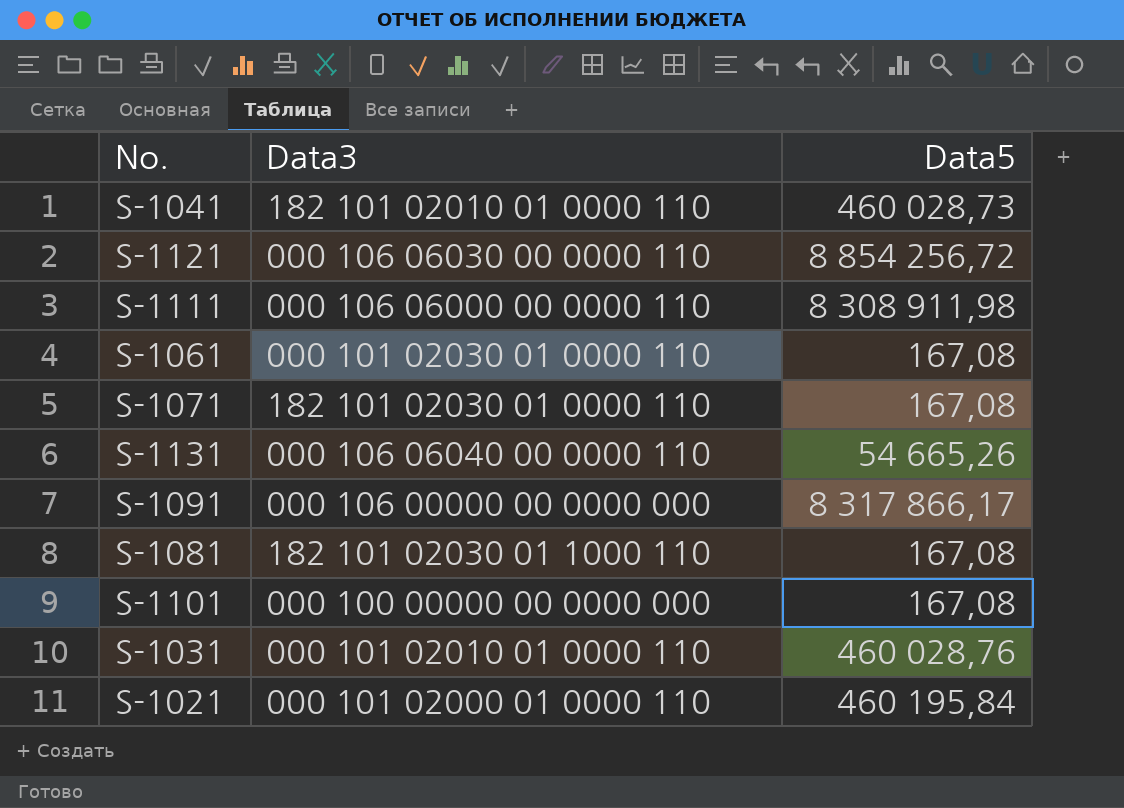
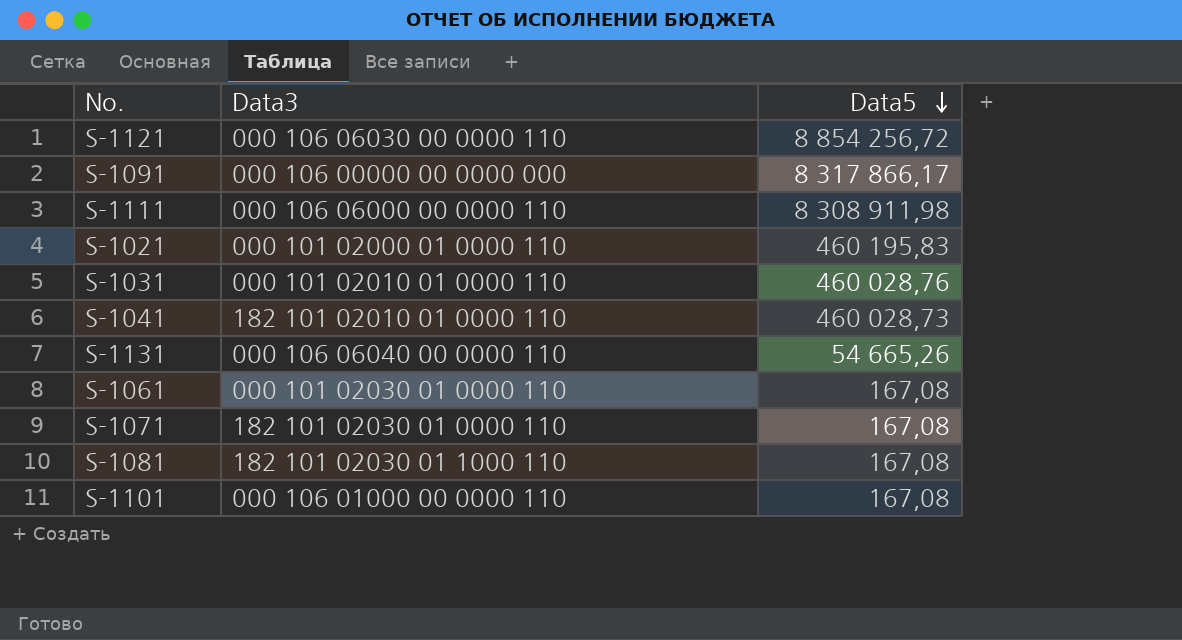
row order: none -> Data5 descending
S-1021 | Data5: 460 195,84 -> 460 195,83
S-1101 | Data3: 000 100 00000 00 0000 000 -> 000 106 01000 00 0000 110

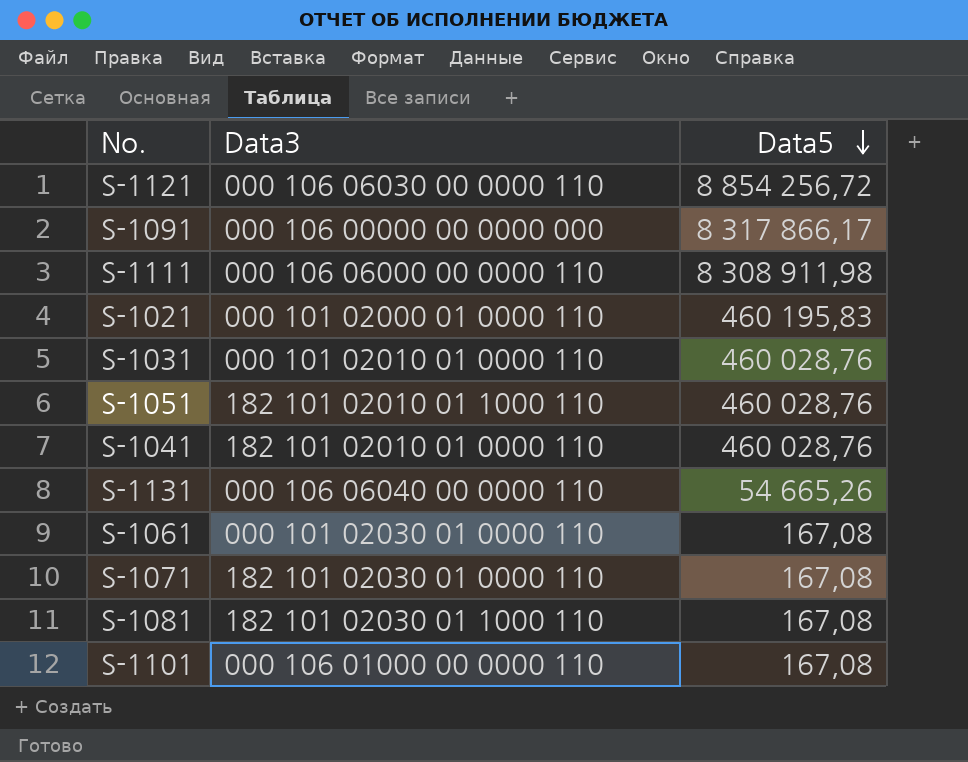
row S-1051: none -> 182 101 02010 01 1000 110 | 460 028,76
S-1041 | Data5: 460 028,73 -> 460 028,76

